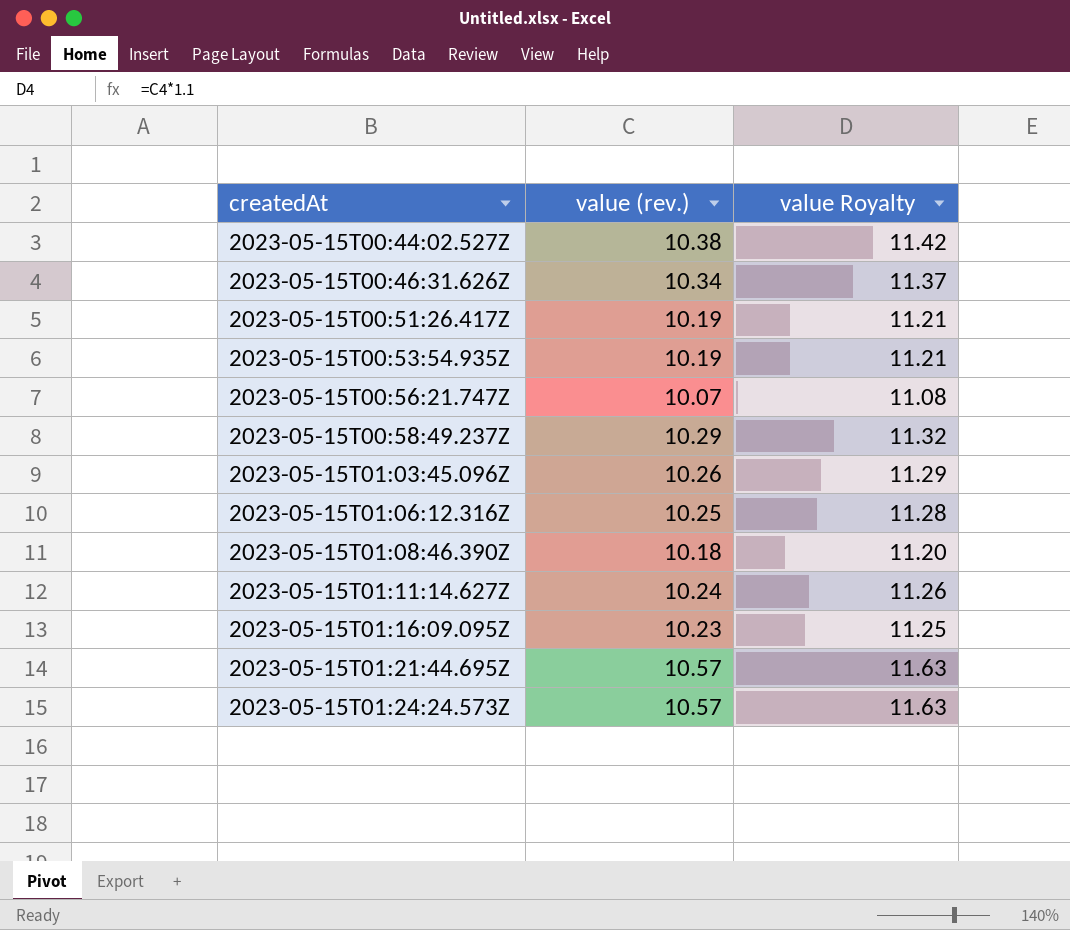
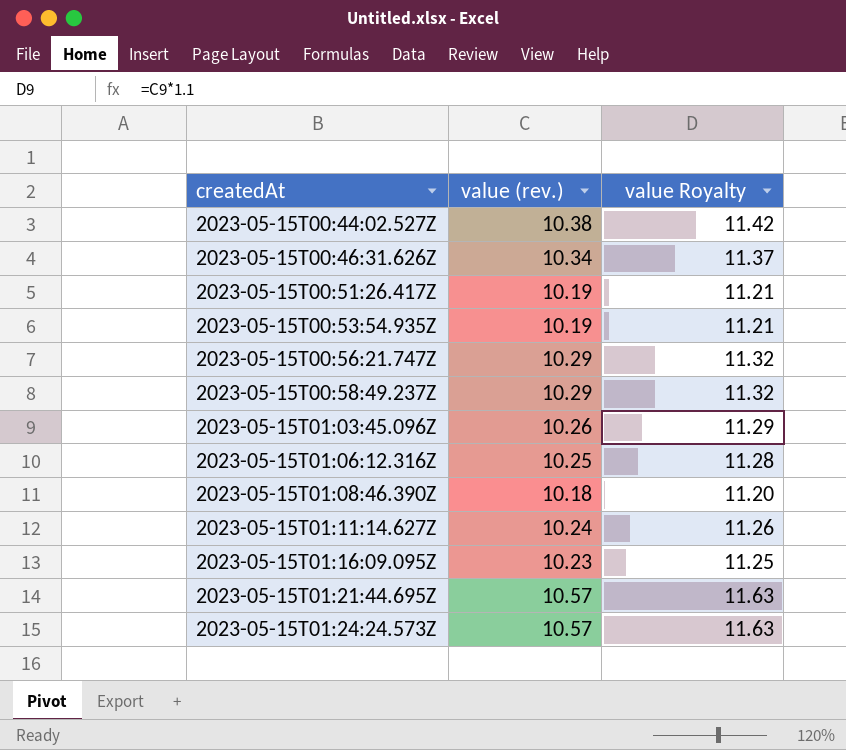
2023-05-15T00:56:21.747Z | value (rev.): 10.07 -> 10.29
2023-05-15T00:56:21.747Z | value Royalty: 11.08 -> 11.32

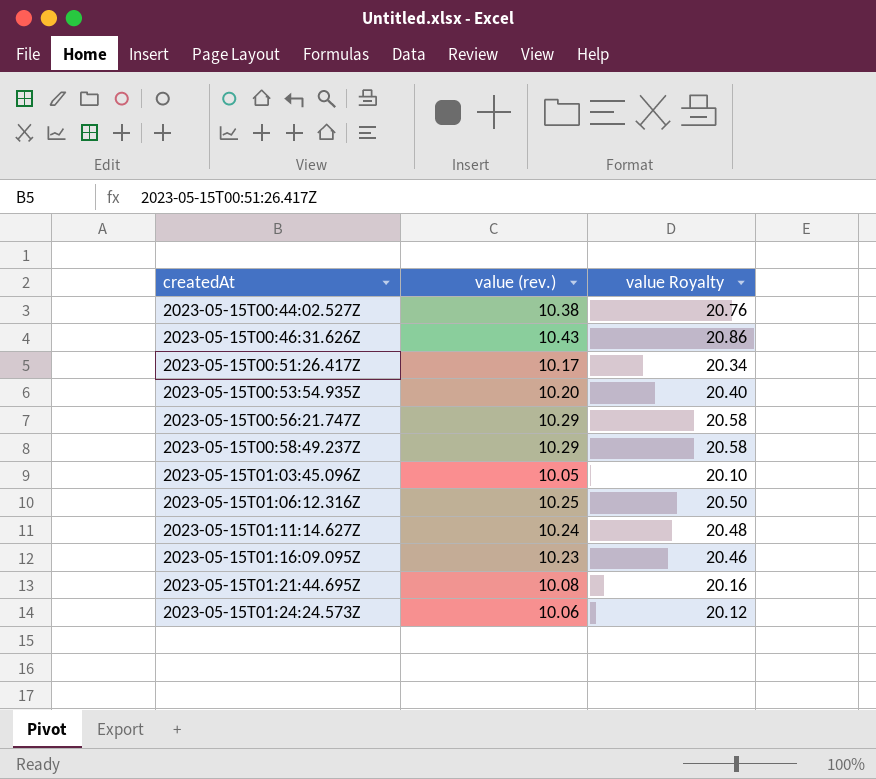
column value Royalty | formula: [value (rev.)] * 1.1 -> [value (rev.)] * 2
row 2023-05-15T01:08:46.390Z: 10.18 | 11.20 -> none
2023-05-15T00:46:31.626Z | value (rev.): 10.34 -> 10.43
2023-05-15T00:51:26.417Z | value (rev.): 10.19 -> 10.17
2023-05-15T00:53:54.935Z | value (rev.): 10.19 -> 10.20
2023-05-15T01:03:45.096Z | value (rev.): 10.26 -> 10.05
2023-05-15T01:21:44.695Z | value (rev.): 10.57 -> 10.08
2023-05-15T01:24:24.573Z | value (rev.): 10.57 -> 10.06

